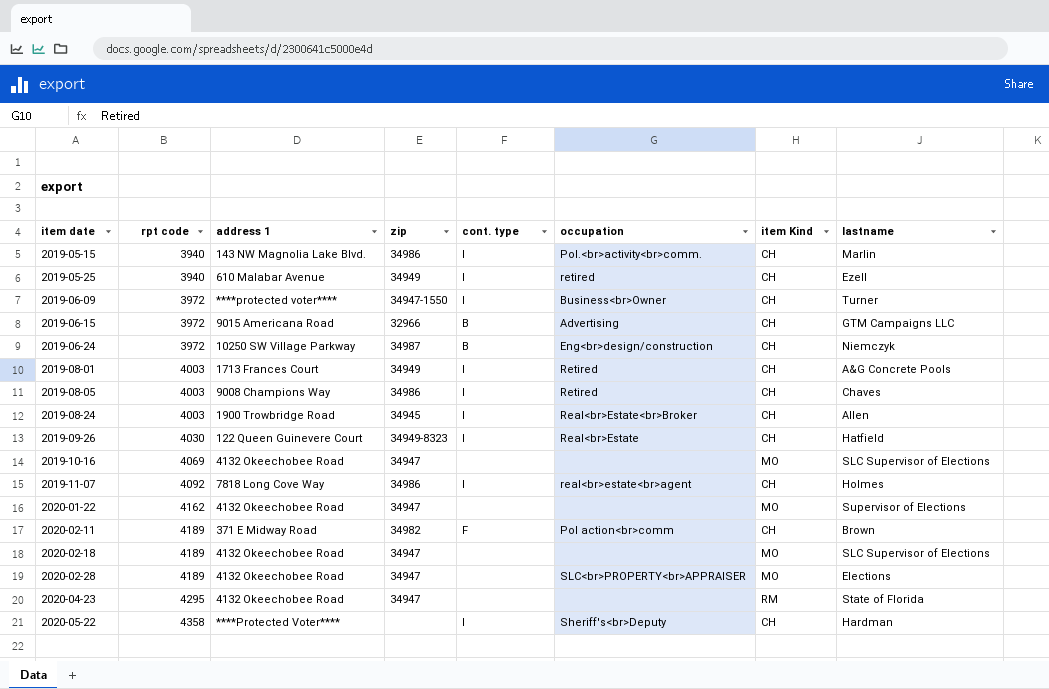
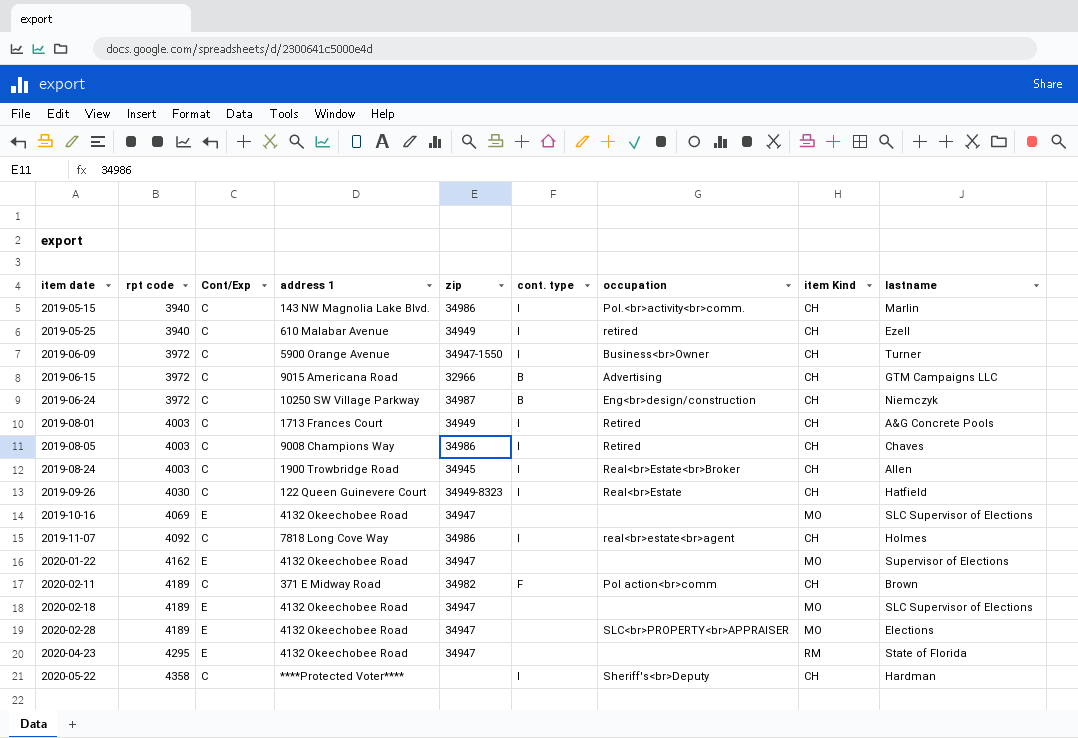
column Cont/Exp | position: none -> 3
2019-06-09 | address 1: ****protected voter**** -> 5900 Orange Avenue

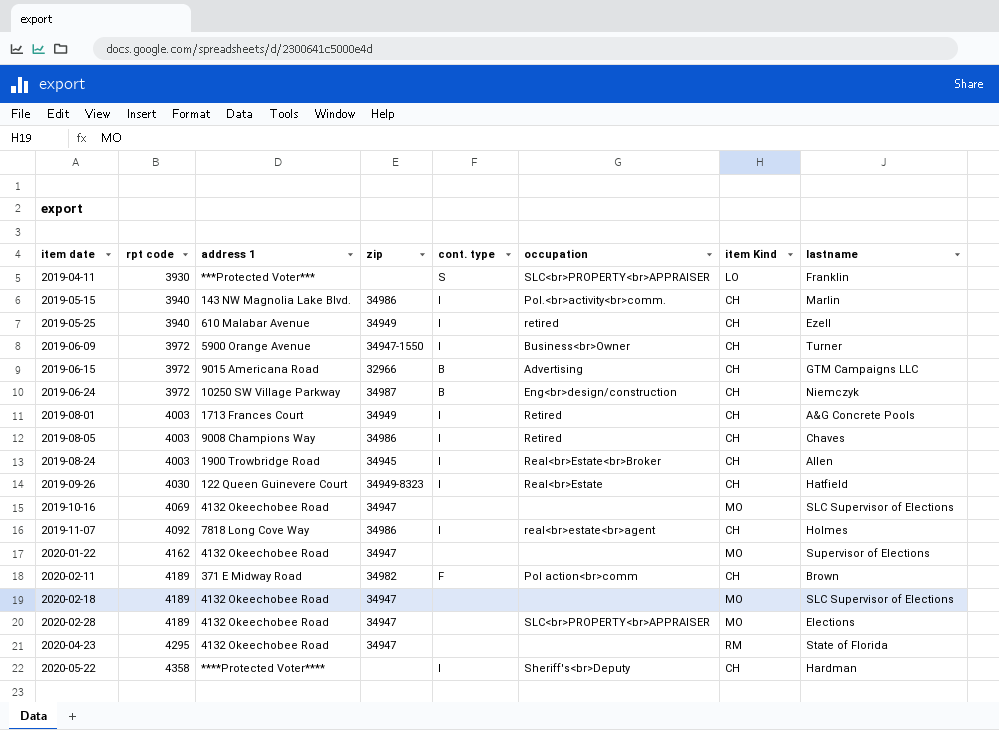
column Cont/Exp | position: 3 -> none
row 2019-04-11: none -> 3930 | ***Protected Voter*** | none | S | SLC<br>PROPERTY<br>APPRAISER | LO | Franklin

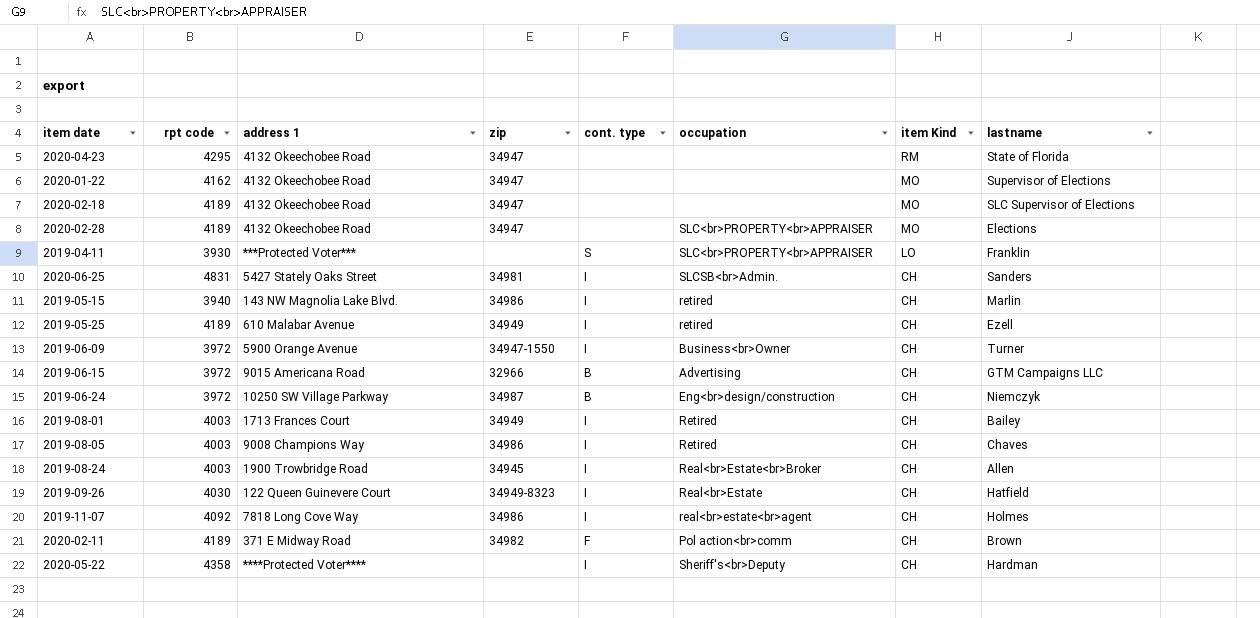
row order: item date ascending -> item Kind descending
row 2019-10-16: 4069 | 4132 Okeechobee Road | 34947 | none | none | MO | SLC Supervisor of Elections -> none
row 2020-06-25: none -> 4831 | 5427 Stately Oaks Street | 34981 | I | SLCSB<br>Admin. | CH | Sanders
2019-05-15 | occupation: Pol.<br>activity<br>comm. -> retired
2019-05-25 | rpt code: 3940 -> 4189
2019-08-01 | lastname: A&G Concrete Pools -> Bailey

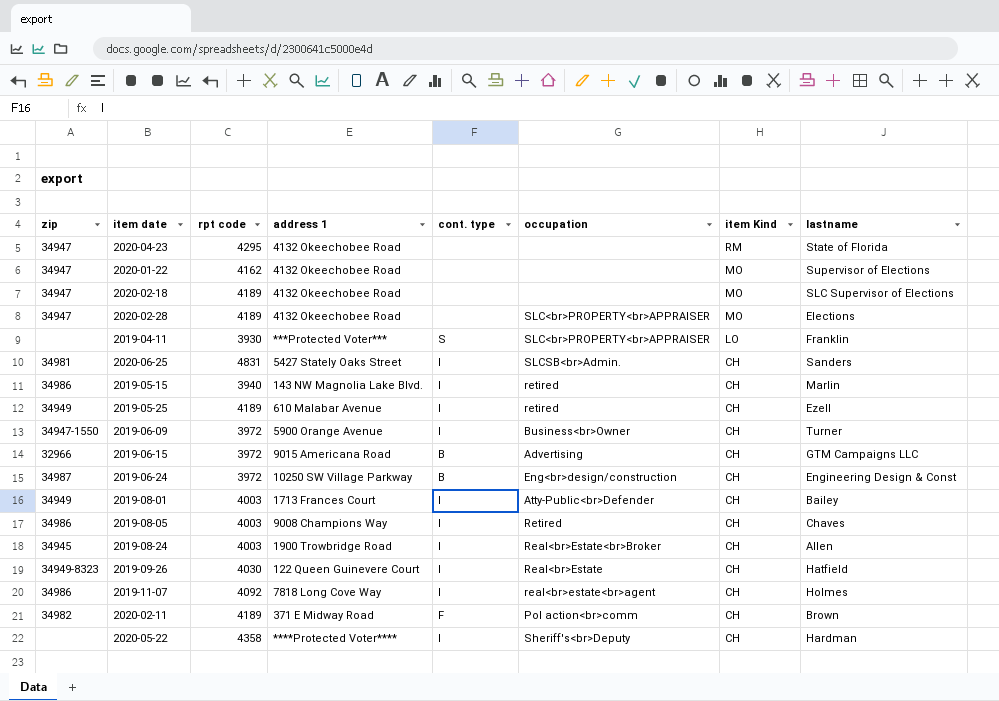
column zip | position: 4 -> 1
2019-06-24 | lastname: Niemczyk -> Engineering Design & Const
2019-08-01 | occupation: Retired -> Atty-Public<br>Defender

